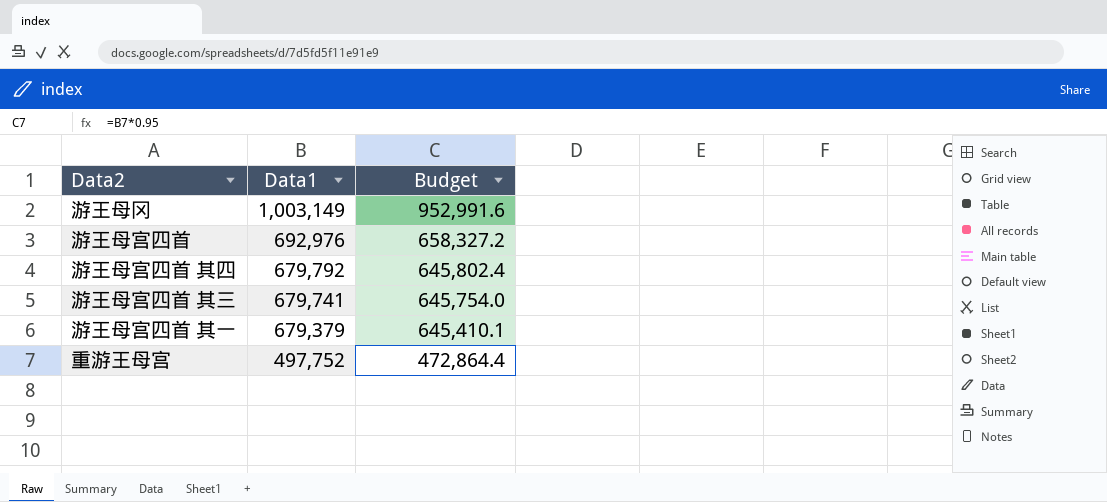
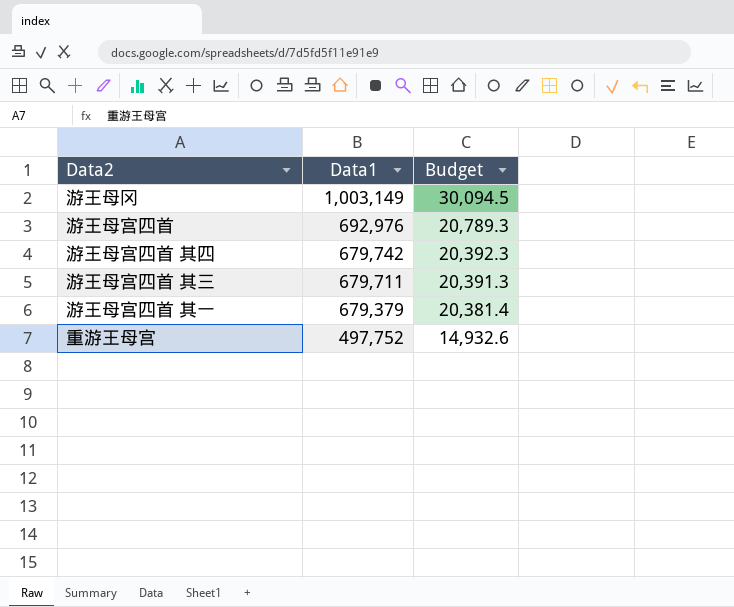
column Budget | formula: [Data1] * 0.95 -> [Data1] * 0.03
游王母宫四首 其四 | Data1: 679,792 -> 679,742
游王母宫四首 其三 | Data1: 679,741 -> 679,711

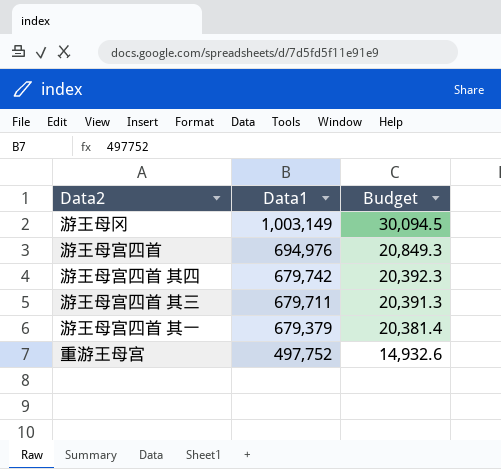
游王母宫四首 | Data1: 692,976 -> 694,976
游王母宫四首 | Budget: 20,789.3 -> 20,849.3

